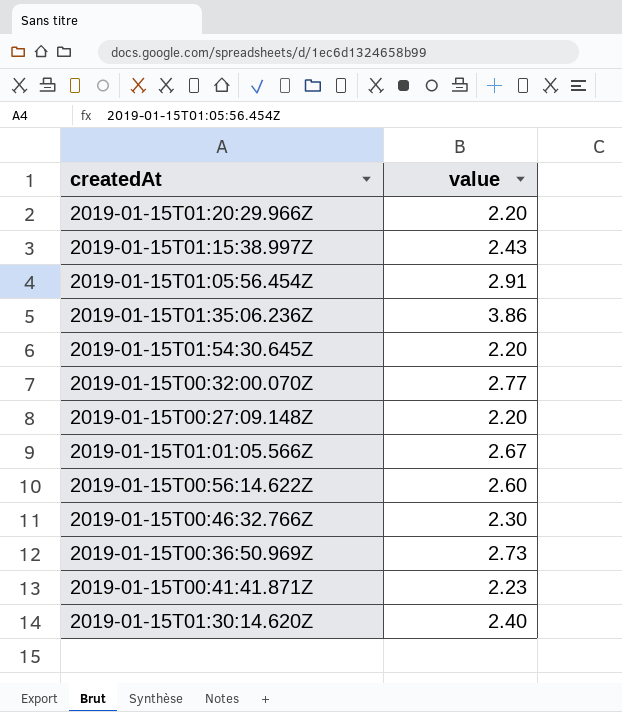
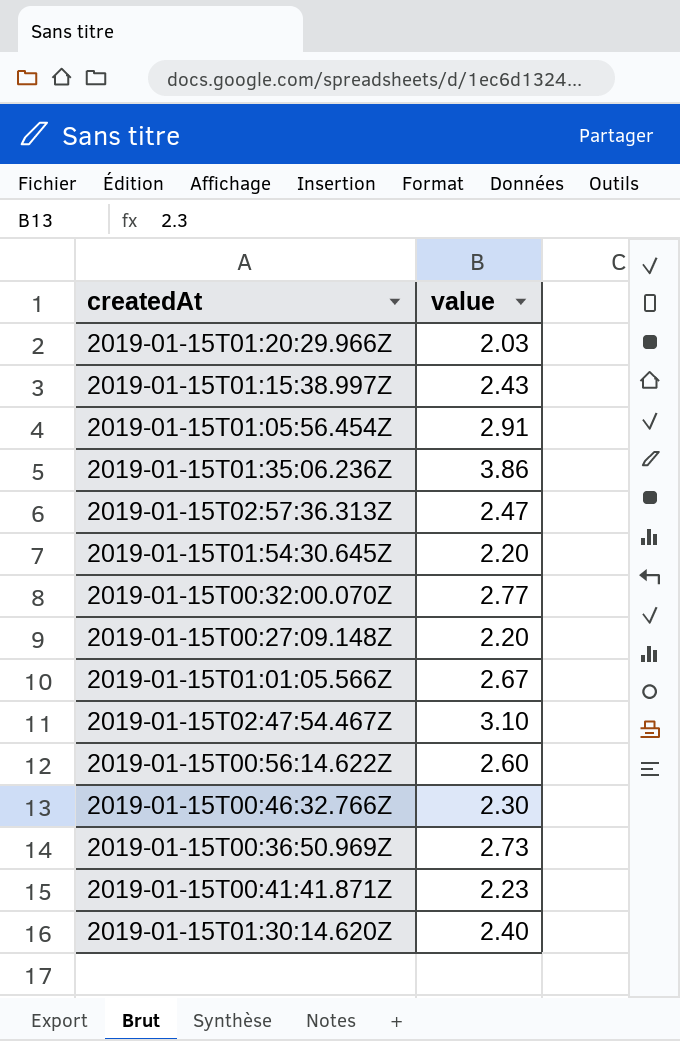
2019-01-15T01:20:29.966Z | value: 2.20 -> 2.03
row 2019-01-15T02:57:36.313Z: none -> 2.47
row 2019-01-15T02:47:54.467Z: none -> 3.10

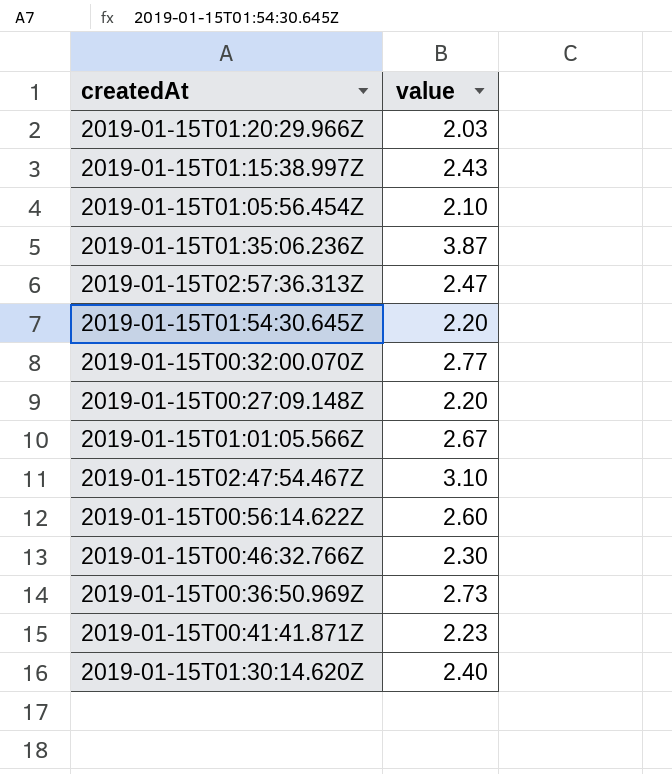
2019-01-15T01:05:56.454Z | value: 2.91 -> 2.10
2019-01-15T01:35:06.236Z | value: 3.86 -> 3.87

